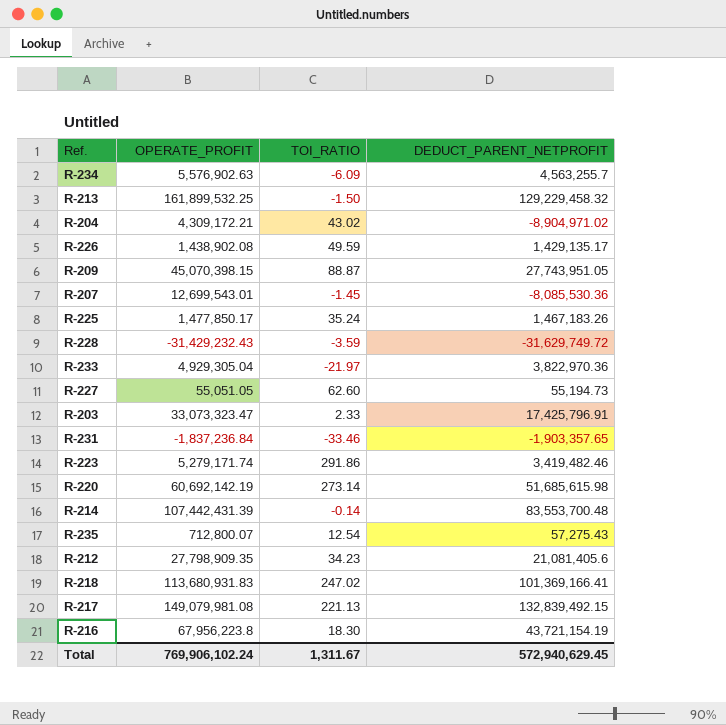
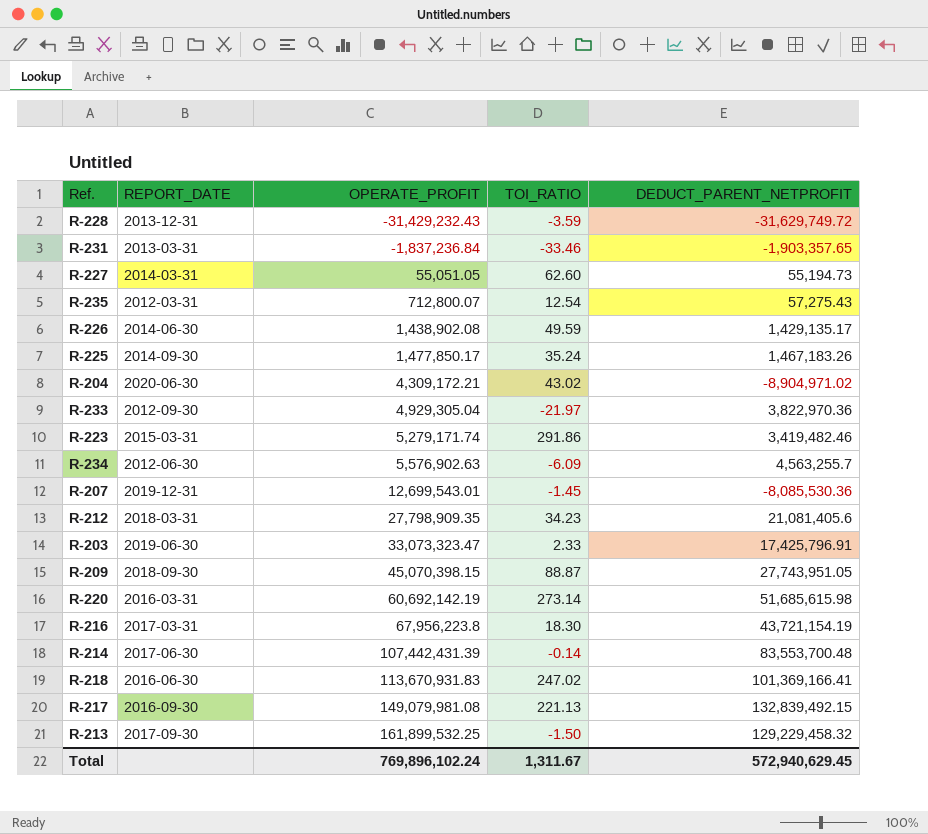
row order: none -> OPERATE_PROFIT ascending
column REPORT_DATE | position: none -> 2
R-218 | OPERATE_PROFIT: 113,680,931.83 -> 113,670,931.83
Total | OPERATE_PROFIT: 769,906,102.24 -> 769,896,102.24

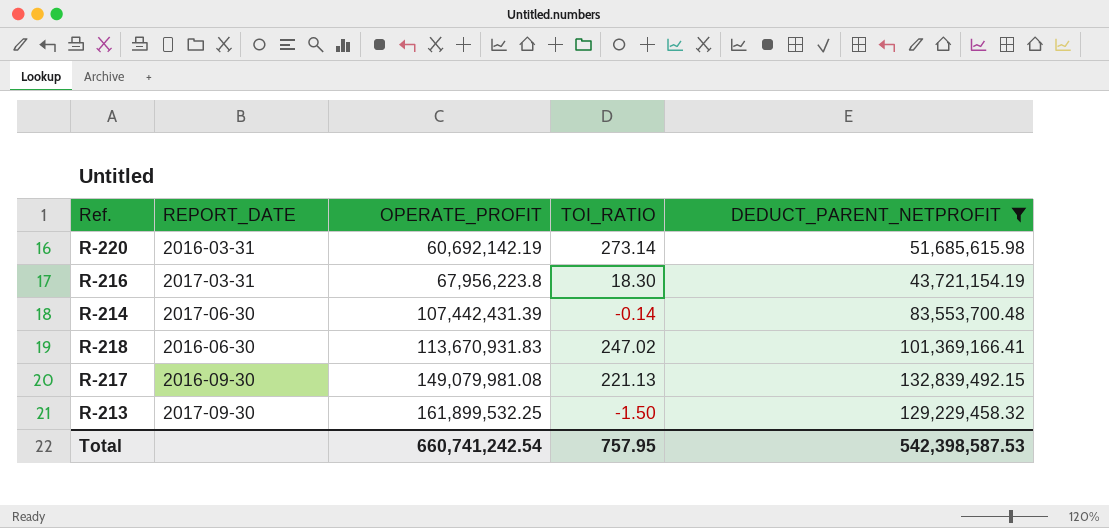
filter: none -> DEDUCT_PARENT_NETPROFIT >= 43,721,154.19
Total | OPERATE_PROFIT: 769,896,102.24 -> 660,741,242.54
Total | TOI_RATIO: 1,311.67 -> 757.95
Total | DEDUCT_PARENT_NETPROFIT: 572,940,629.45 -> 542,398,587.53

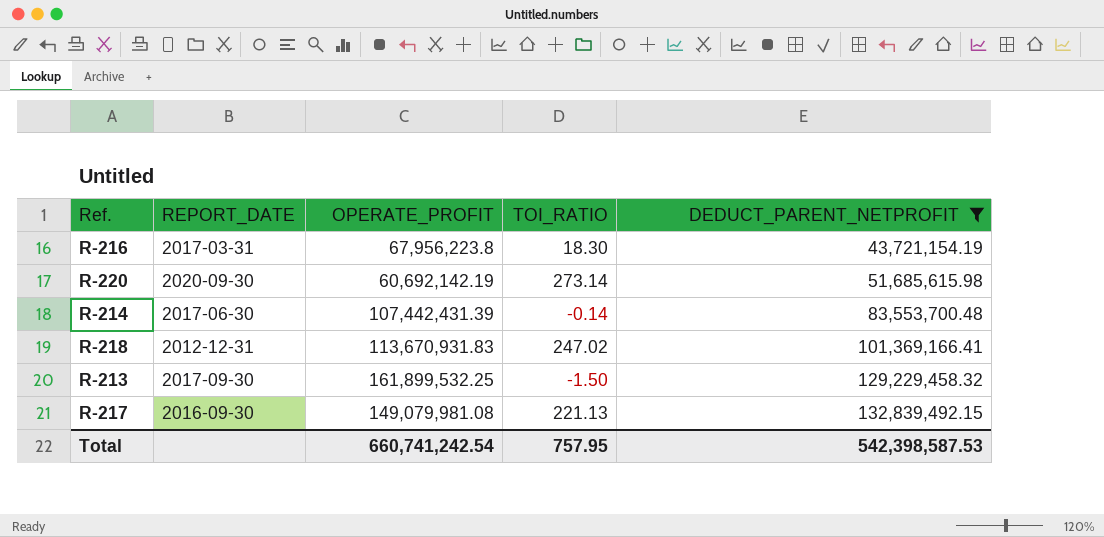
row order: OPERATE_PROFIT ascending -> DEDUCT_PARENT_NETPROFIT ascending
R-220 | REPORT_DATE: 2016-03-31 -> 2020-09-30
R-218 | REPORT_DATE: 2016-06-30 -> 2012-12-31

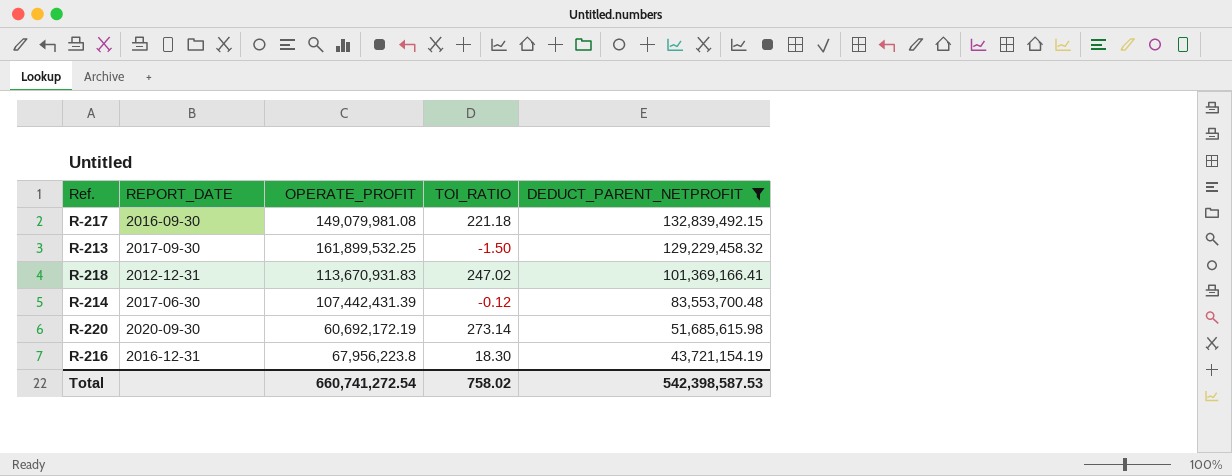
row order: DEDUCT_PARENT_NETPROFIT ascending -> DEDUCT_PARENT_NETPROFIT descending
R-217 | TOI_RATIO: 221.13 -> 221.18
R-214 | TOI_RATIO: -0.14 -> -0.12
R-220 | OPERATE_PROFIT: 60,692,142.19 -> 60,692,172.19
R-216 | REPORT_DATE: 2017-03-31 -> 2016-12-31
Total | OPERATE_PROFIT: 660,741,242.54 -> 660,741,272.54
Total | TOI_RATIO: 757.95 -> 758.02

